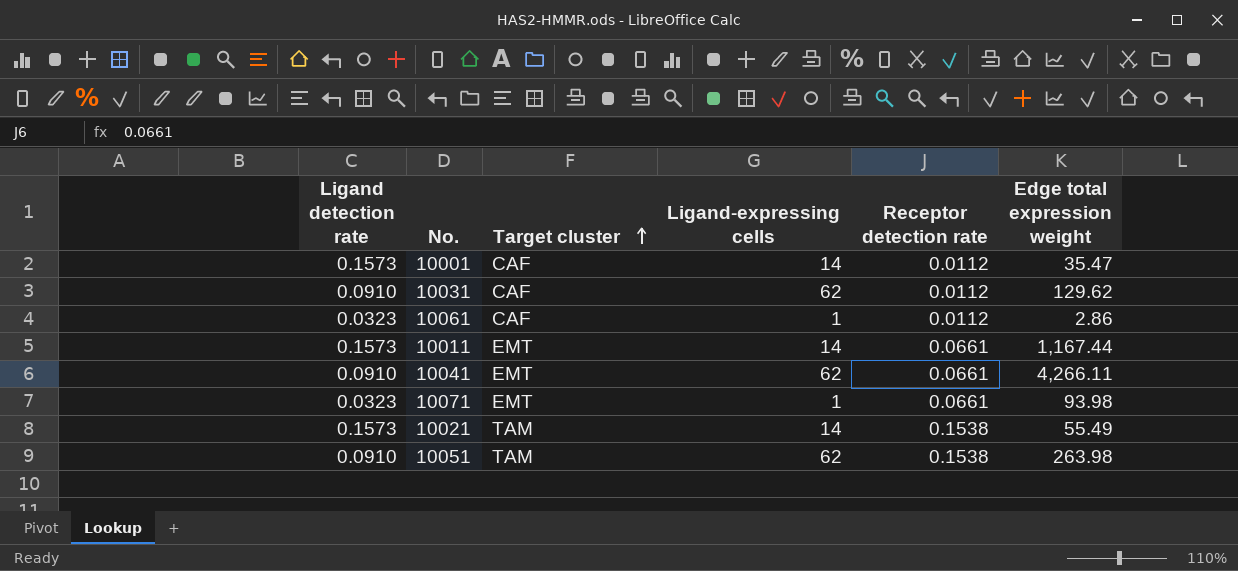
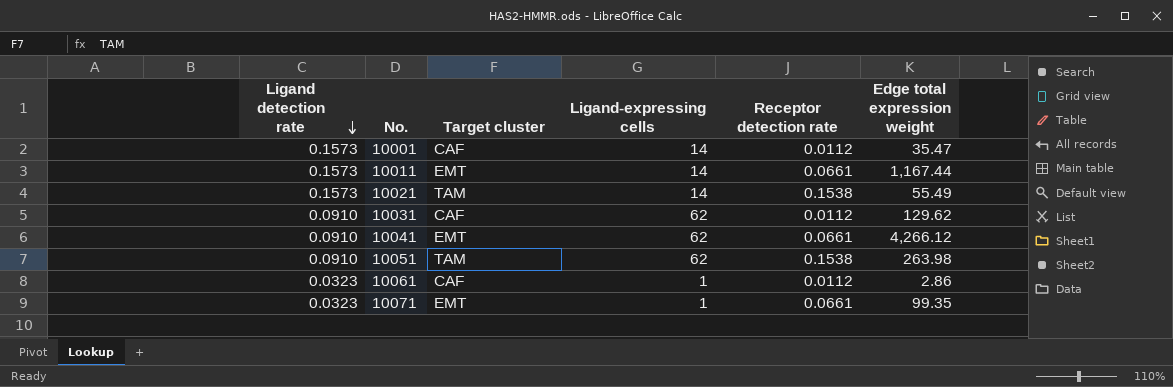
row order: Target cluster ascending -> Ligand detection rate descending
10041 | Edge total expression weight: 4,266.11 -> 4,266.12
10071 | Edge total expression weight: 93.98 -> 99.35

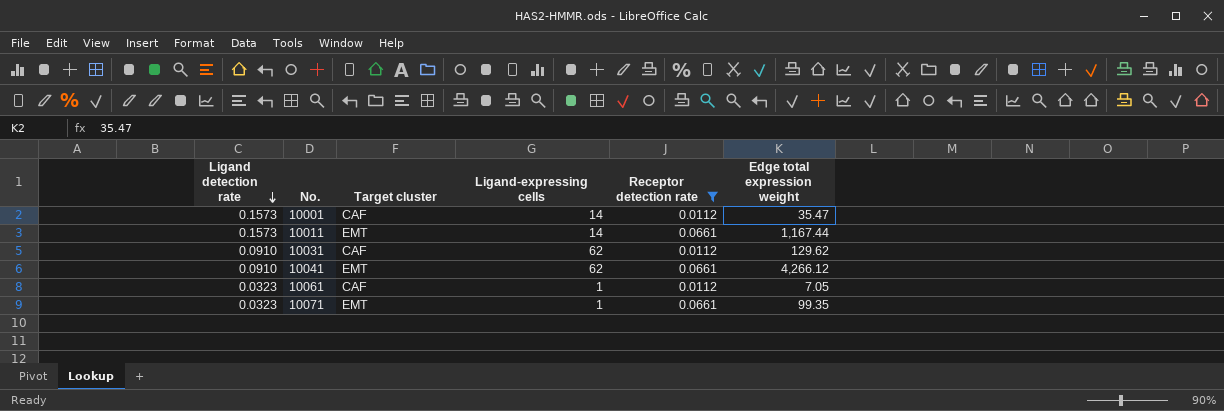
filter: none -> Receptor detection rate != 0.1538
10061 | Edge total expression weight: 2.86 -> 7.05

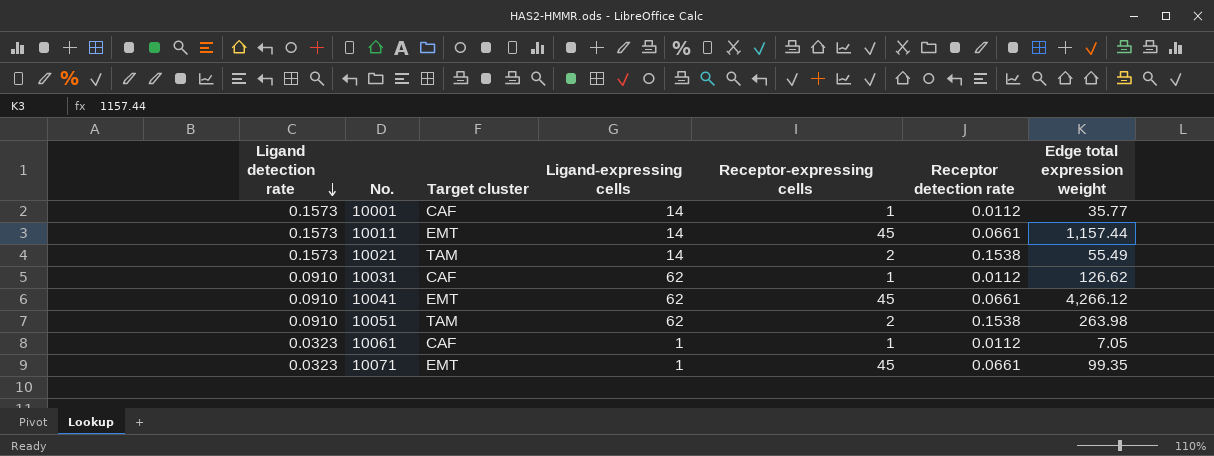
filter: Receptor detection rate != 0.1538 -> none
column Receptor-expressing cells | position: none -> 5
10001 | Edge total expression weight: 35.47 -> 35.77
10011 | Edge total expression weight: 1,167.44 -> 1,157.44
10031 | Edge total expression weight: 129.62 -> 126.62

